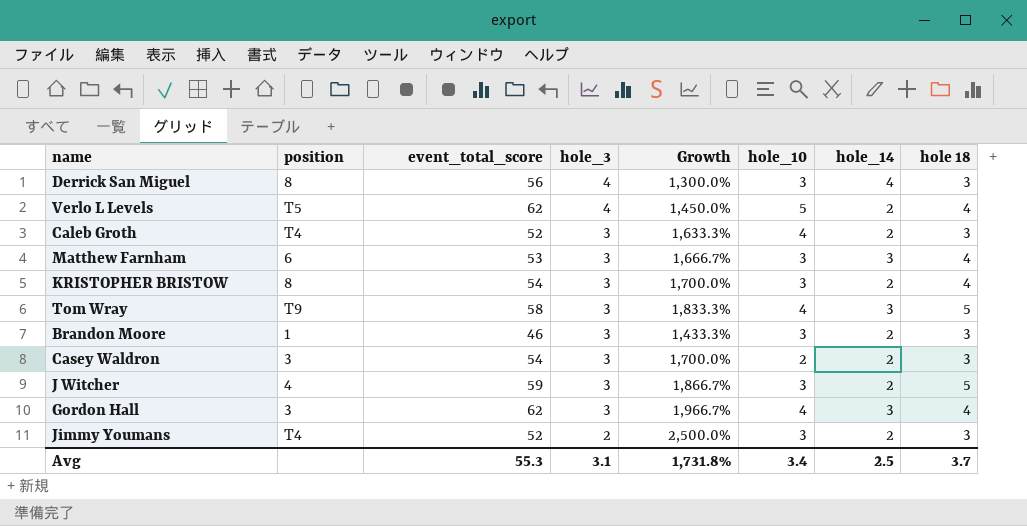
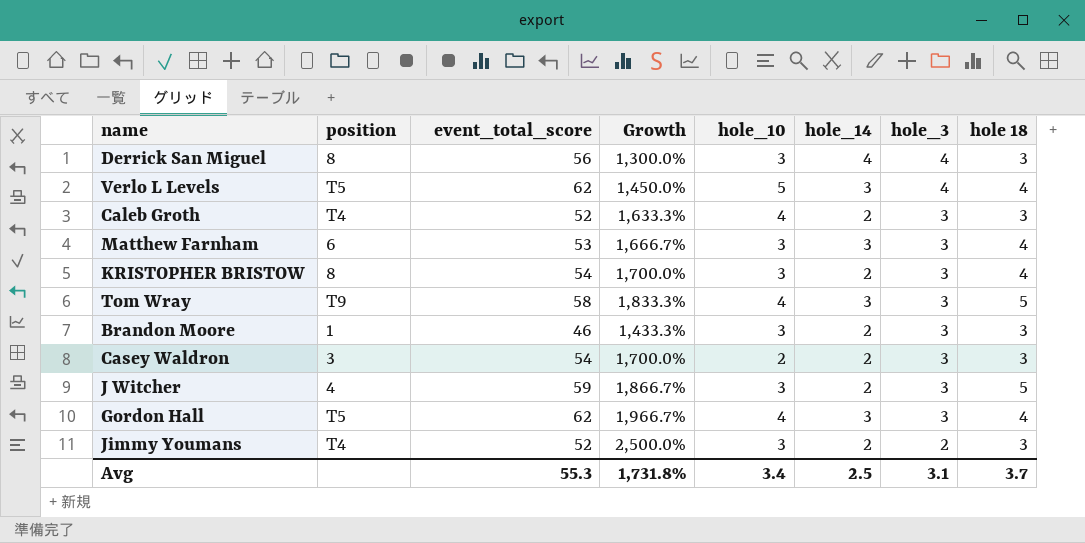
column hole_3 | position: 4 -> 7
Verlo L Levels | hole_14: 2 -> 3
Gordon Hall | position: 3 -> T5

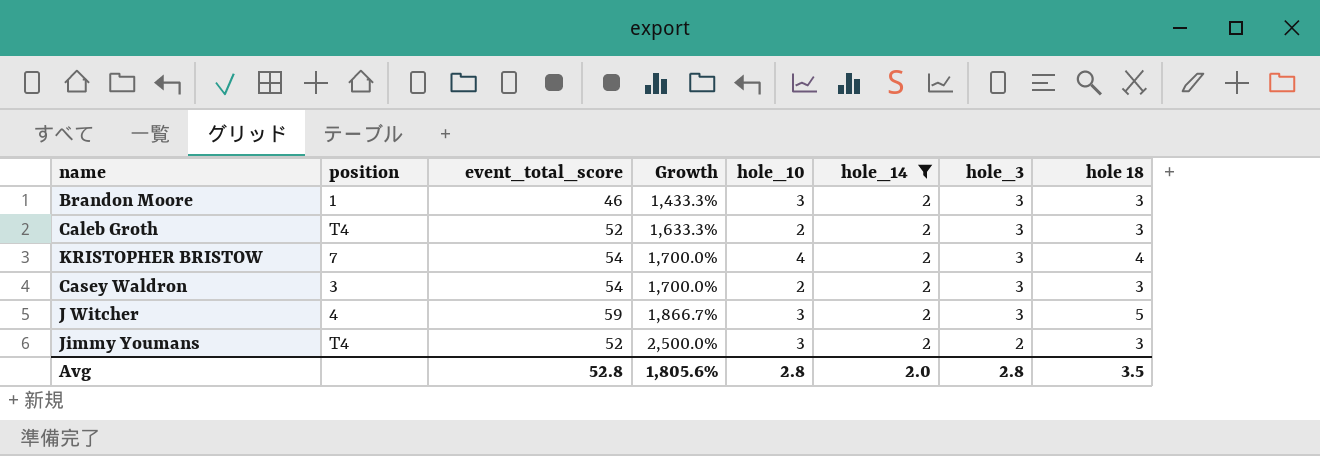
filter: none -> hole_14 = 2
row order: hole_3 descending -> Growth ascending
Caleb Groth | hole_10: 4 -> 2
KRISTOPHER BRISTOW | position: 8 -> 7
KRISTOPHER BRISTOW | hole_10: 3 -> 4
Avg | event_total_score: 55.3 -> 52.8
Avg | Growth: 1,731.8% -> 1,805.6%
Avg | hole_10: 3.4 -> 2.8
Avg | hole_14: 2.5 -> 2.0
Avg | hole_3: 3.1 -> 2.8
Avg | hole 18: 3.7 -> 3.5

